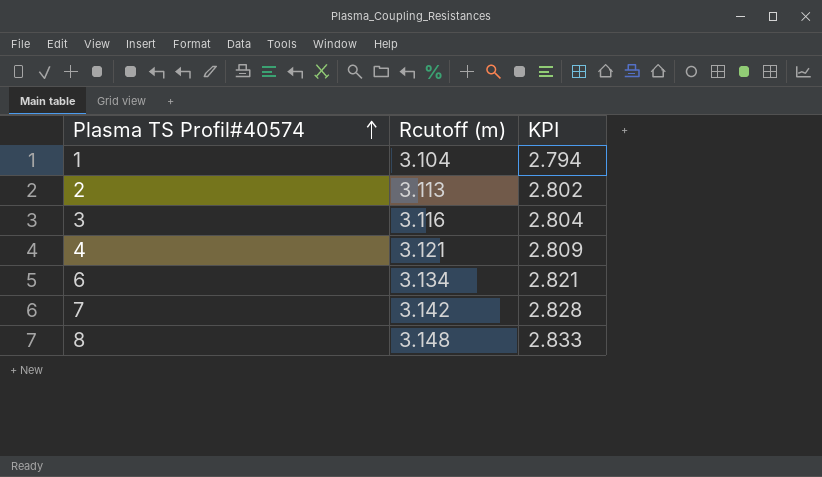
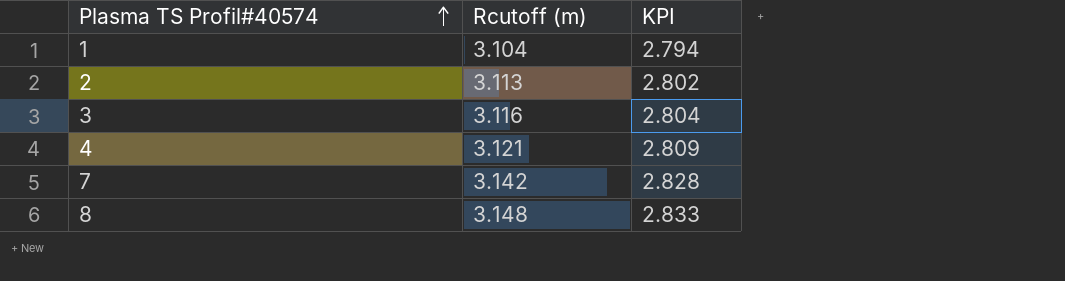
row 6: 3.134 | 2.821 -> none

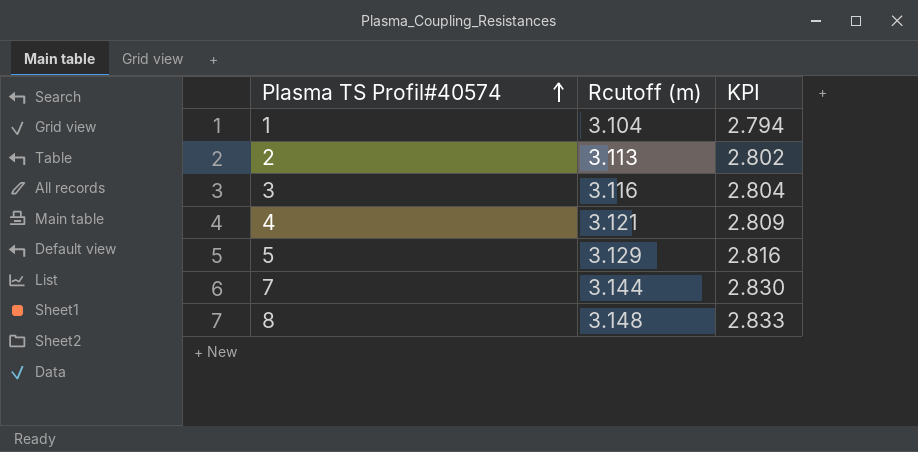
row 5: none -> 3.129 | 2.816
7 | Rcutoff (m): 3.142 -> 3.144
7 | KPI: 2.828 -> 2.830

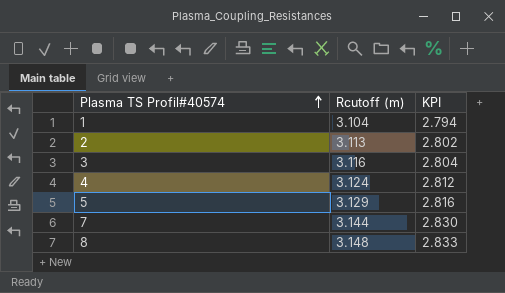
4 | Rcutoff (m): 3.121 -> 3.124
4 | KPI: 2.809 -> 2.812

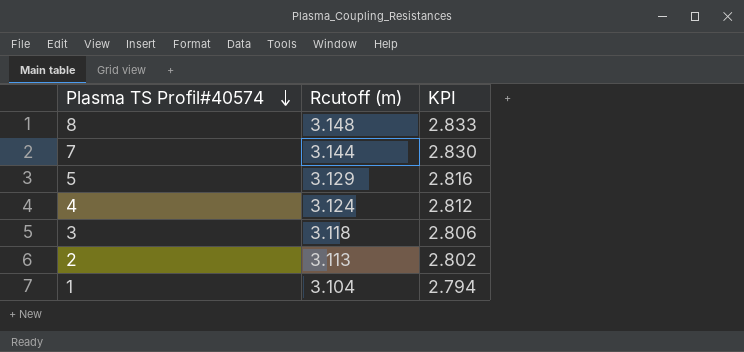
row order: Plasma TS Profil#40574 ascending -> Plasma TS Profil#40574 descending
3 | Rcutoff (m): 3.116 -> 3.118
3 | KPI: 2.804 -> 2.806

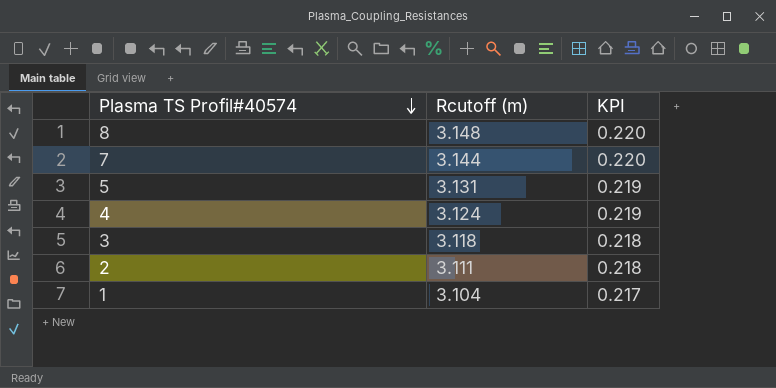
column KPI | formula: [Rcutoff (m)] * 0.9 -> [Rcutoff (m)] * 0.07
5 | Rcutoff (m): 3.129 -> 3.131
2 | Rcutoff (m): 3.113 -> 3.111

